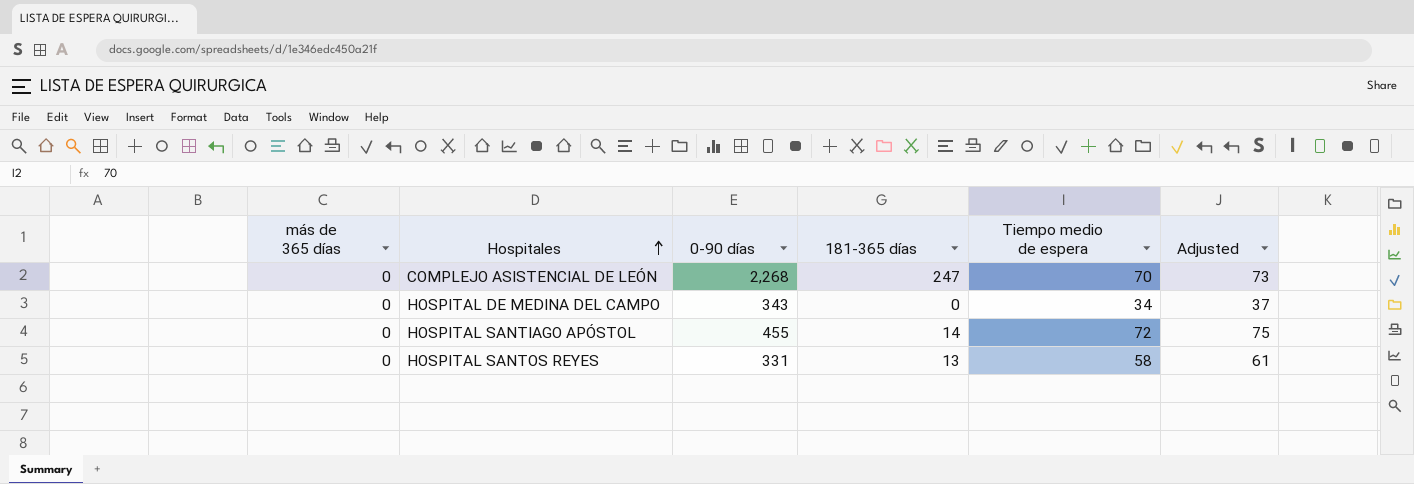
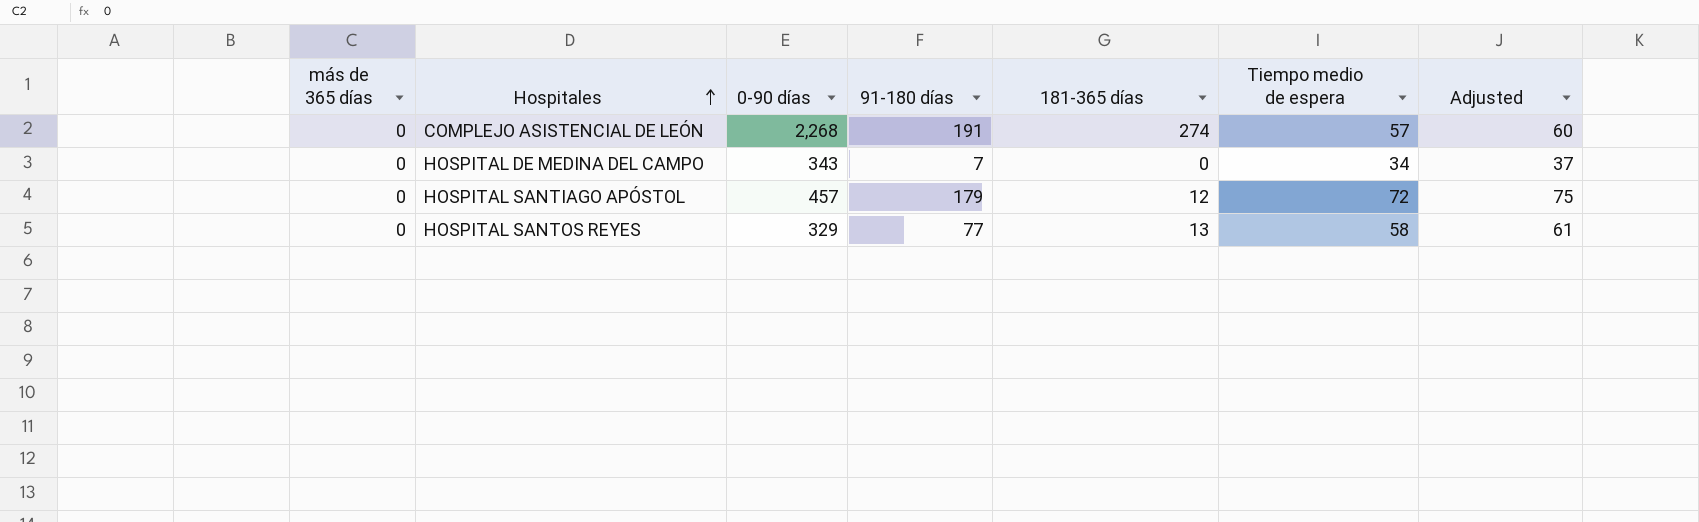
column 91-180 días | position: none -> 4
COMPLEJO ASISTENCIAL DE LEÓN | 181-365 días: 247 -> 274
COMPLEJO ASISTENCIAL DE LEÓN | Tiempo medio de espera: 70 -> 57
COMPLEJO ASISTENCIAL DE LEÓN | Adjusted: 73 -> 60
HOSPITAL SANTIAGO APÓSTOL | 0-90 días: 455 -> 457
HOSPITAL SANTIAGO APÓSTOL | 181-365 días: 14 -> 12
HOSPITAL SANTOS REYES | 0-90 días: 331 -> 329

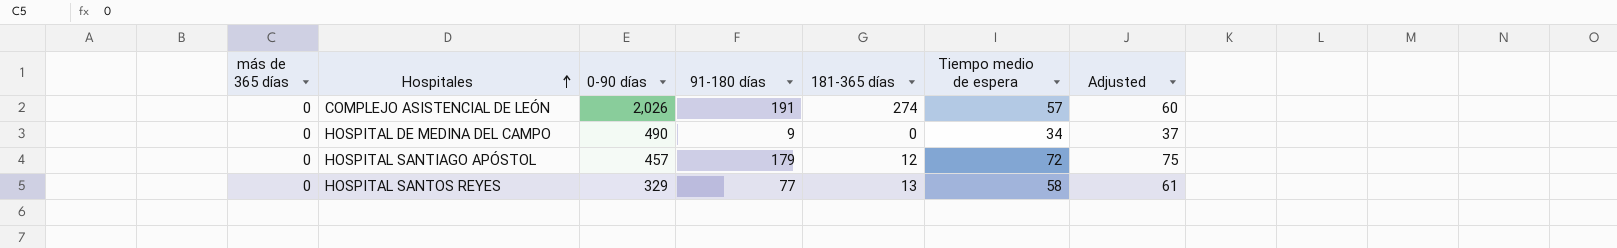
COMPLEJO ASISTENCIAL DE LEÓN | 0-90 días: 2,268 -> 2,026
HOSPITAL DE MEDINA DEL CAMPO | 0-90 días: 343 -> 490
HOSPITAL DE MEDINA DEL CAMPO | 91-180 días: 7 -> 9

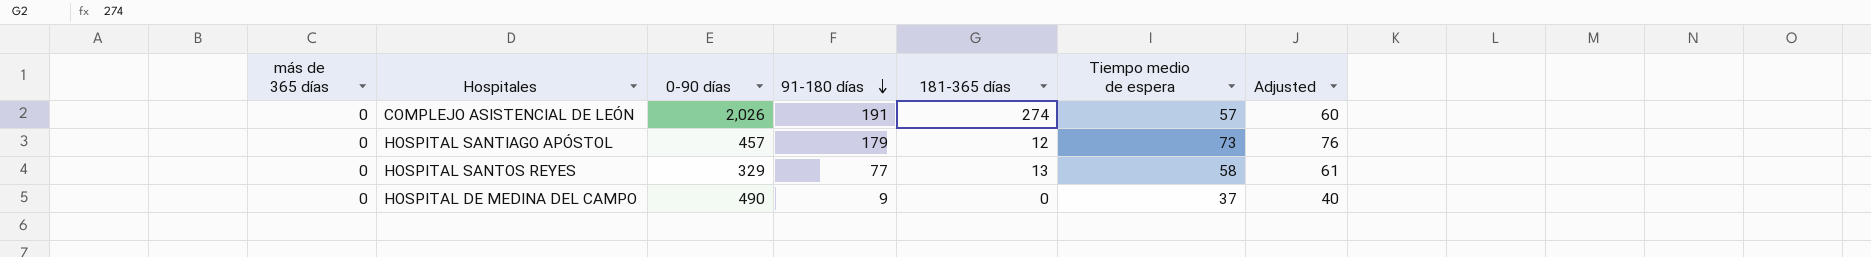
row order: Hospitales ascending -> 91-180 días descending
HOSPITAL SANTIAGO APÓSTOL | Tiempo medio de espera: 72 -> 73
HOSPITAL SANTIAGO APÓSTOL | Adjusted: 75 -> 76
HOSPITAL DE MEDINA DEL CAMPO | Tiempo medio de espera: 34 -> 37
HOSPITAL DE MEDINA DEL CAMPO | Adjusted: 37 -> 40

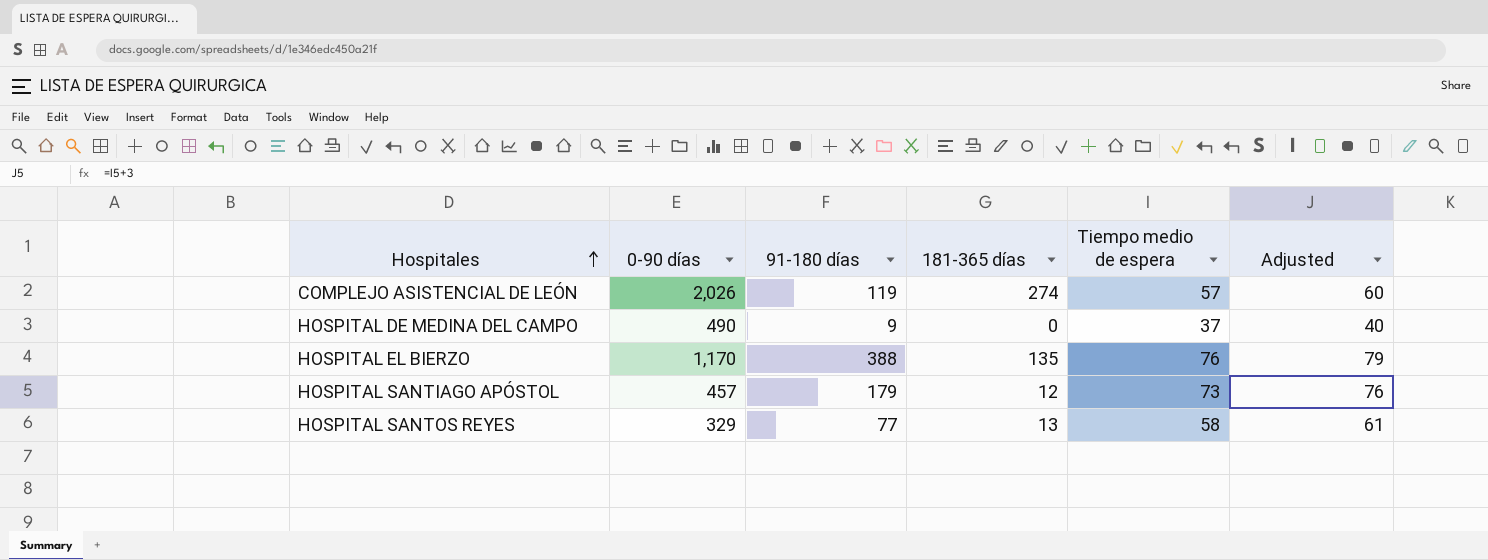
row order: 91-180 días descending -> Hospitales ascending
column más de 365 días | position: 1 -> none
COMPLEJO ASISTENCIAL DE LEÓN | 91-180 días: 191 -> 119
row HOSPITAL EL BIERZO: none -> 1,170 | 388 | 135 | 76 | 79

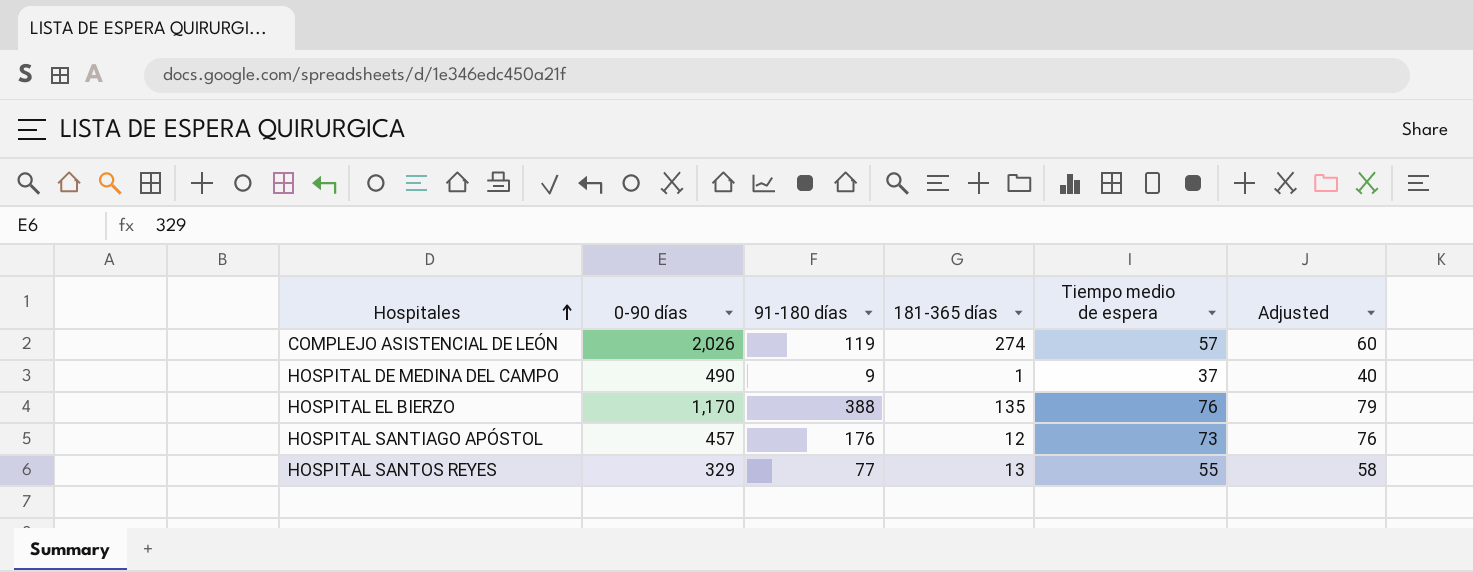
HOSPITAL DE MEDINA DEL CAMPO | 181-365 días: 0 -> 1
HOSPITAL SANTIAGO APÓSTOL | 91-180 días: 179 -> 176
HOSPITAL SANTOS REYES | Tiempo medio de espera: 58 -> 55
HOSPITAL SANTOS REYES | Adjusted: 61 -> 58

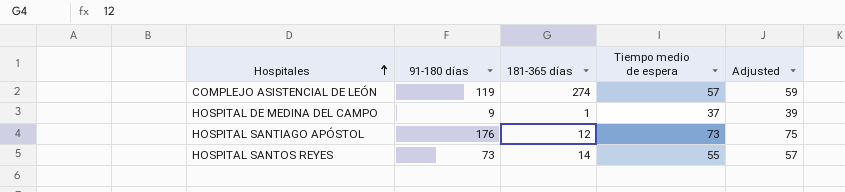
column 0-90 días | position: 2 -> none
column Adjusted | formula: [Tiempo medio de espera] + 3 -> [Tiempo medio de espera] + 2
row HOSPITAL EL BIERZO: 1,170 | 388 | 135 | 76 | 79 -> none
HOSPITAL SANTOS REYES | 91-180 días: 77 -> 73
HOSPITAL SANTOS REYES | 181-365 días: 13 -> 14

